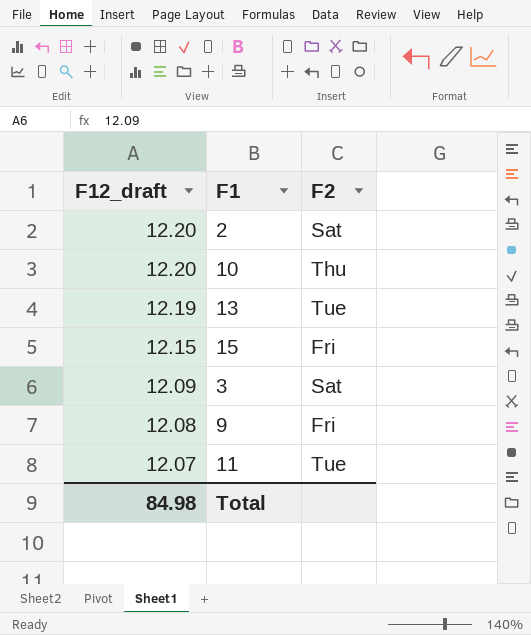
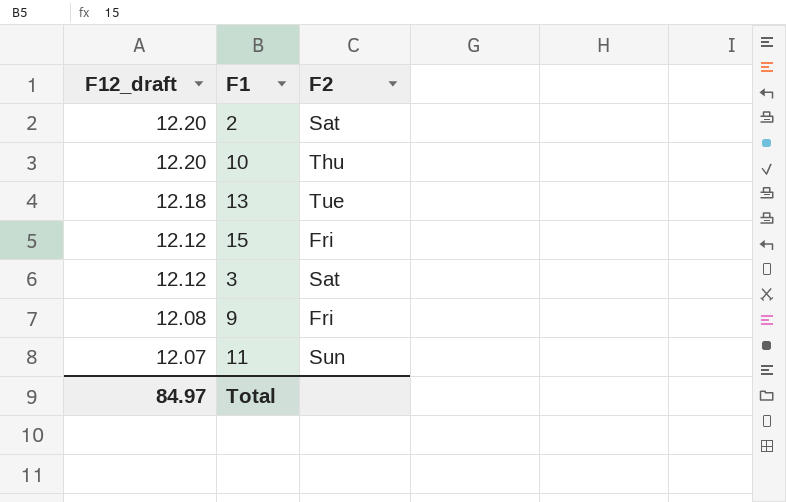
13 | F12_draft: 12.19 -> 12.18
15 | F12_draft: 12.15 -> 12.12
3 | F12_draft: 12.09 -> 12.12
11 | F2: Tue -> Sun
Total | F12_draft: 84.98 -> 84.97

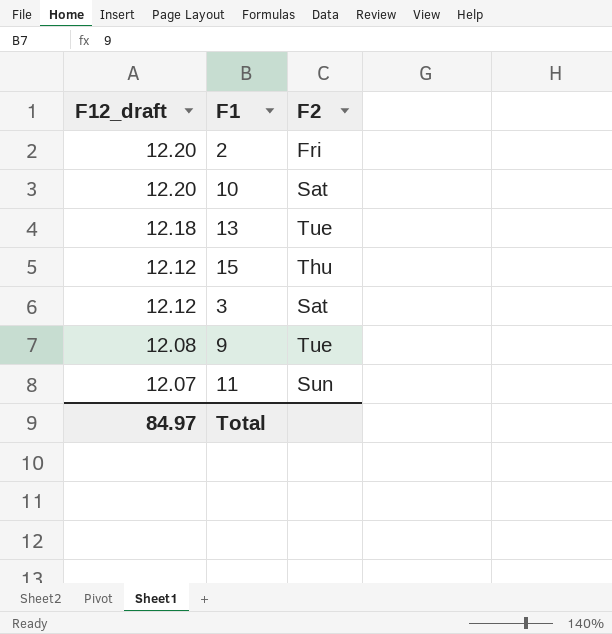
2 | F2: Sat -> Fri
10 | F2: Thu -> Sat
15 | F2: Fri -> Thu
9 | F2: Fri -> Tue

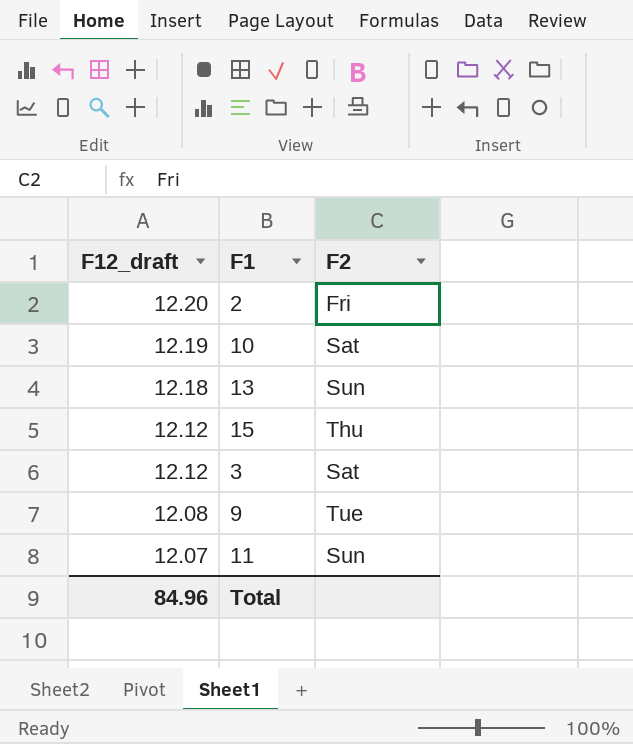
10 | F12_draft: 12.20 -> 12.19
13 | F2: Tue -> Sun
Total | F12_draft: 84.97 -> 84.96

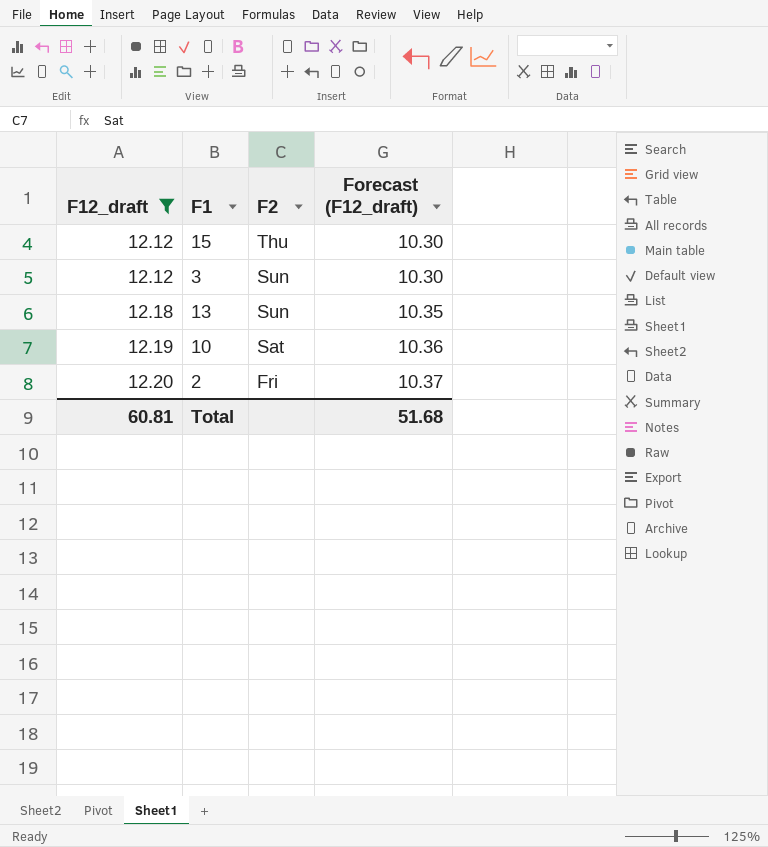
filter: none -> F12_draft >= 12.12
row order: F12_draft descending -> F12_draft ascending
column Forecast (F12_draft) | formula: none -> [F12_draft] * 0.85
3 | F2: Sat -> Sun
Total | F12_draft: 84.96 -> 60.81

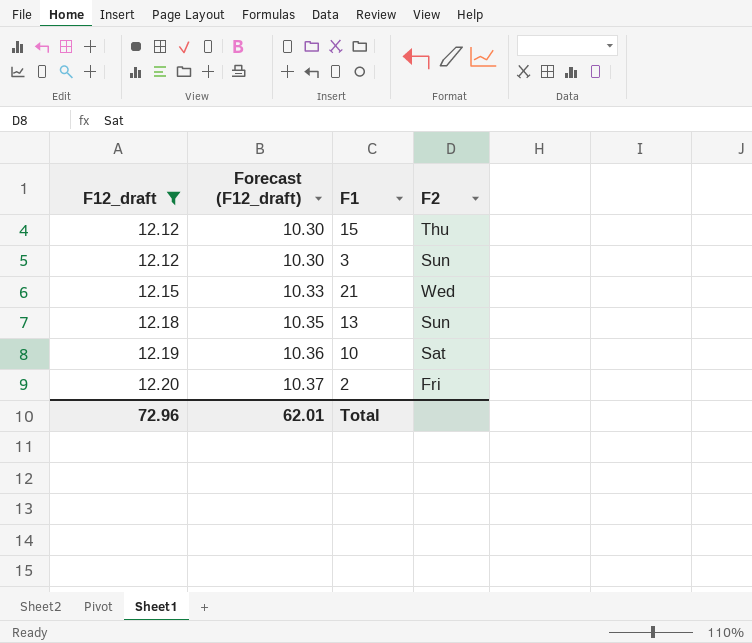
column Forecast (F12_draft) | position: 4 -> 2
row 21: none -> 12.15 | 10.33 | Wed
Total | F12_draft: 60.81 -> 72.96
Total | Forecast (F12_draft): 51.68 -> 62.01

